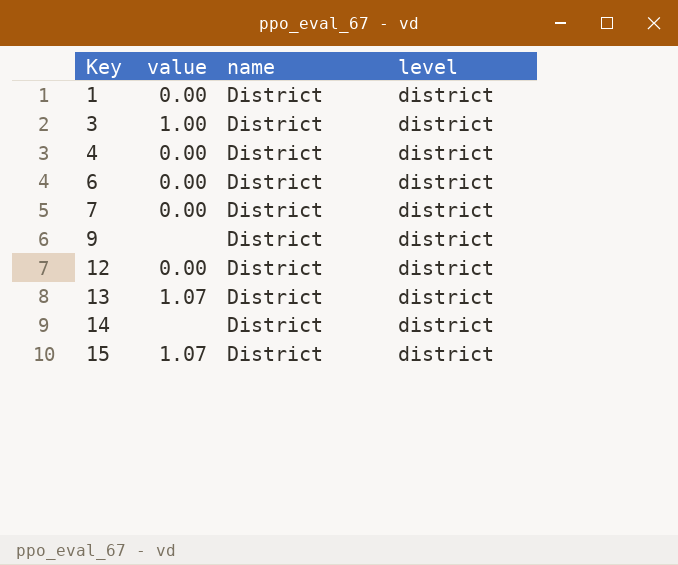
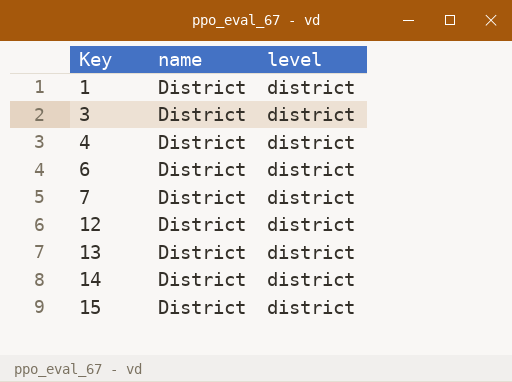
column value | position: 2 -> none
row 9: none | District | district -> none

